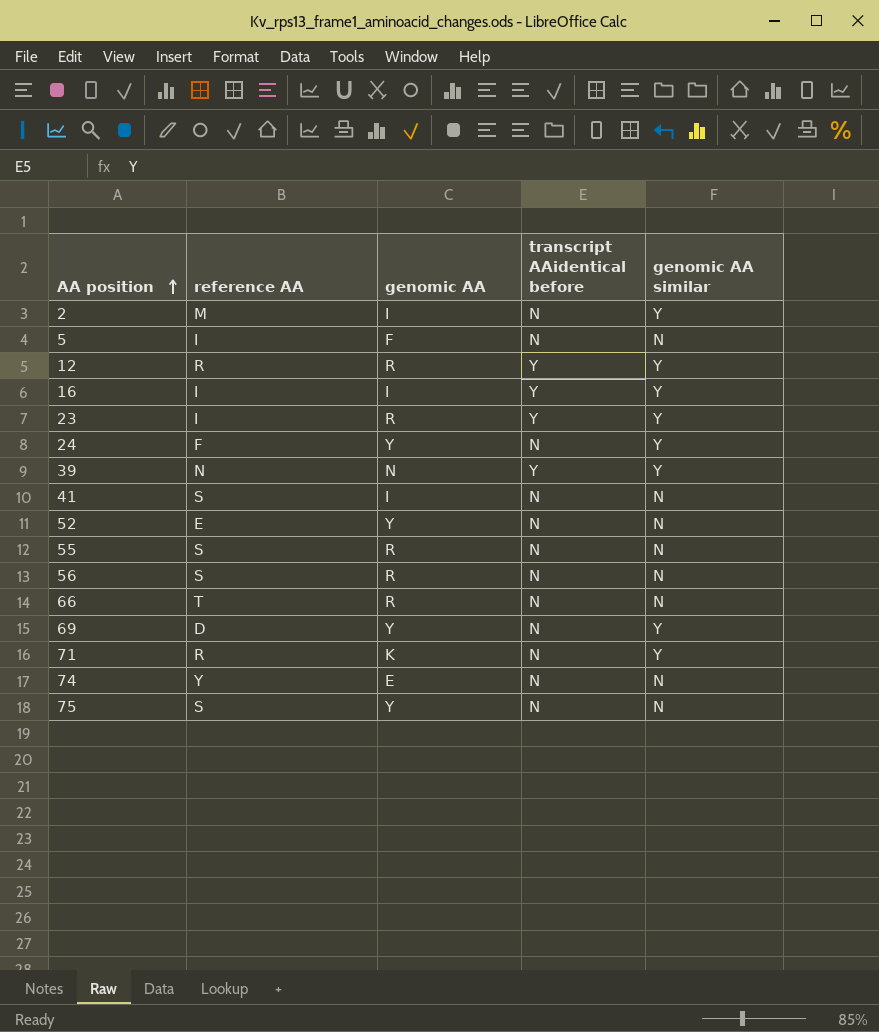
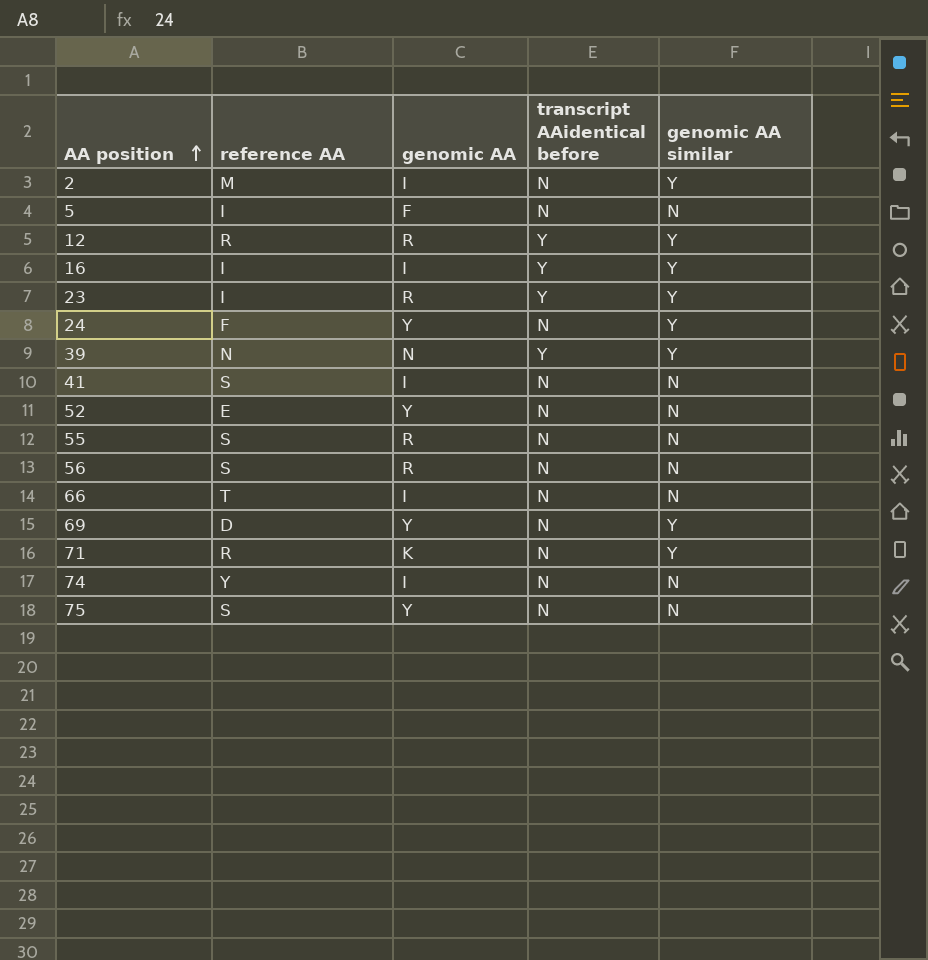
66 | genomic AA: R -> I
74 | genomic AA: E -> I

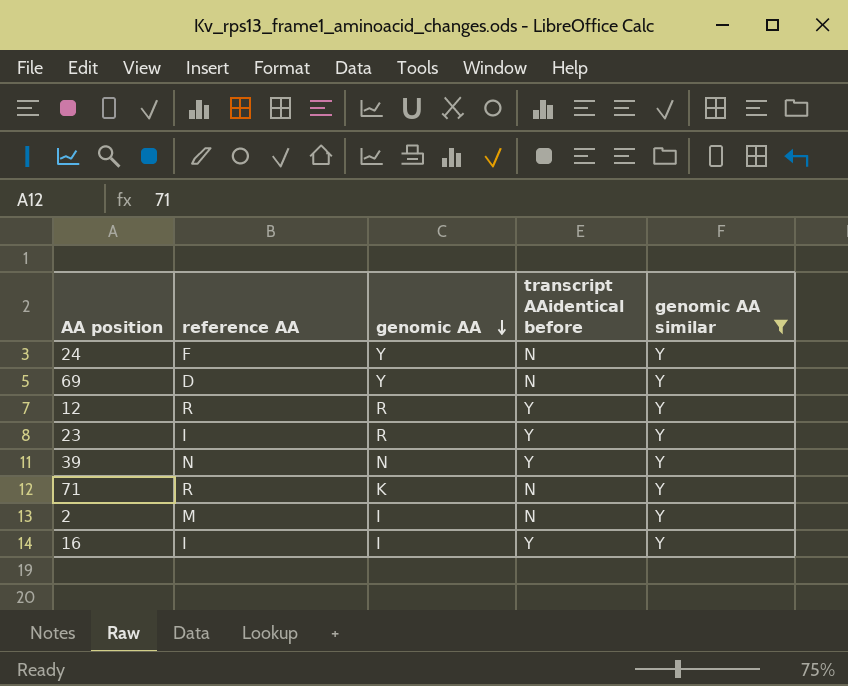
filter: none -> genomic AA similar = Y
row order: AA position ascending -> genomic AA descending

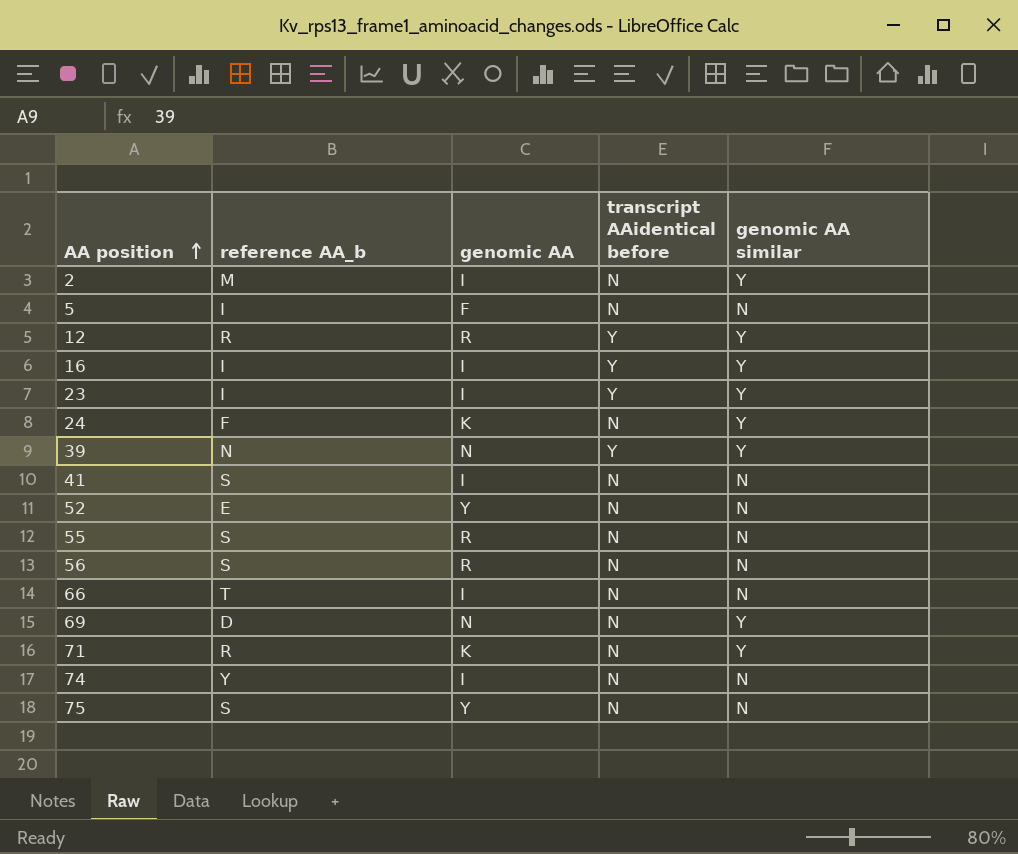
filter: genomic AA similar = Y -> none
row order: genomic AA descending -> AA position ascending
column name: reference AA -> reference AA_b
23 | genomic AA: R -> I
24 | genomic AA: Y -> K
69 | genomic AA: Y -> N

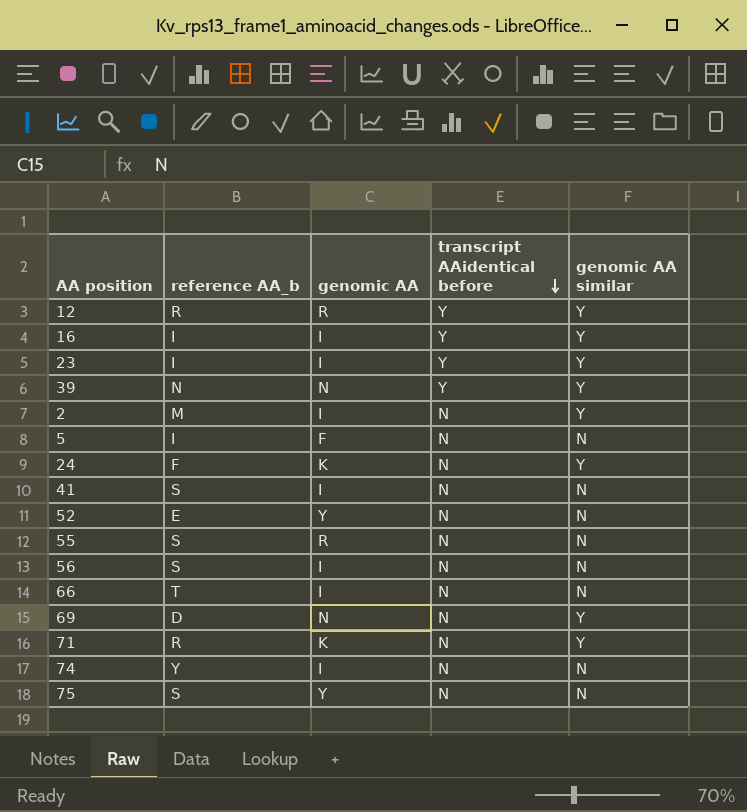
row order: AA position ascending -> transcript AAidentical before descending
56 | genomic AA: R -> I

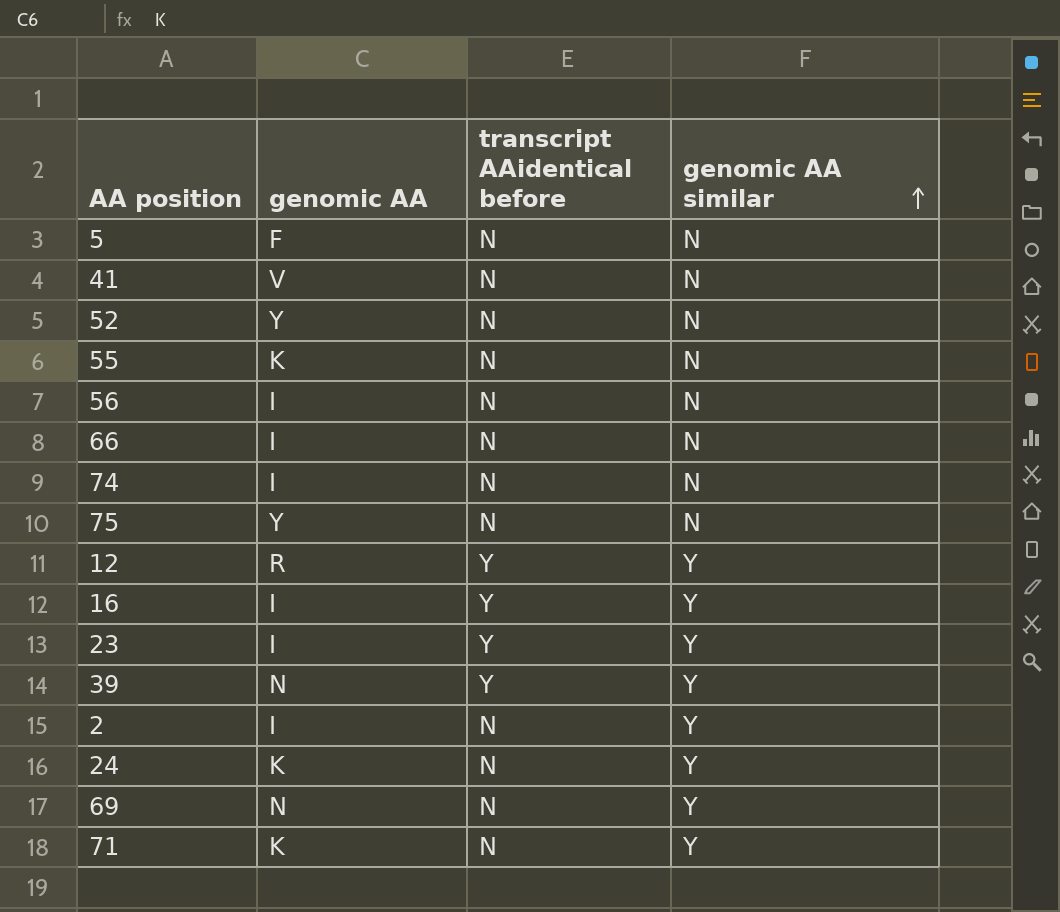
row order: transcript AAidentical before descending -> genomic AA similar ascending
column reference AA_b | position: 2 -> none
41 | genomic AA: I -> V
55 | genomic AA: R -> K

